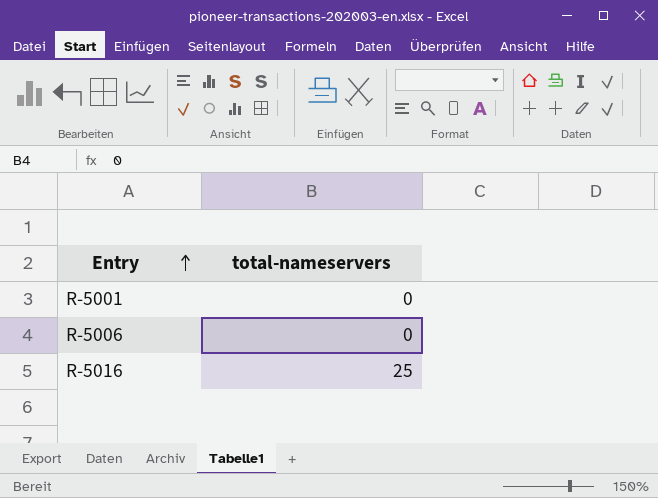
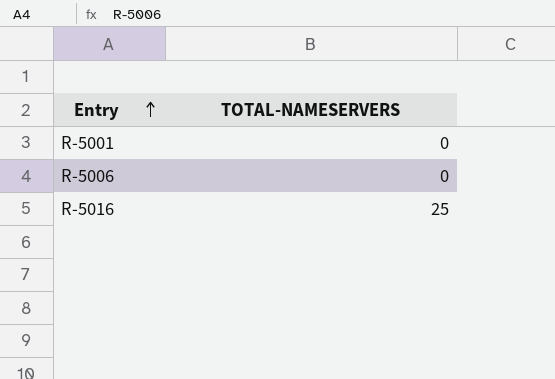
column name: total-nameservers -> TOTAL-NAMESERVERS

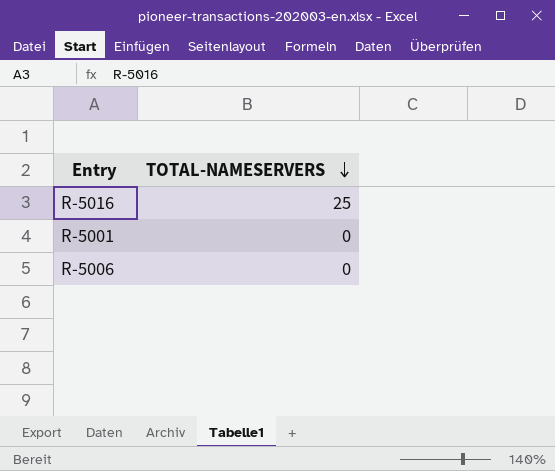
row order: Entry ascending -> TOTAL-NAMESERVERS descending

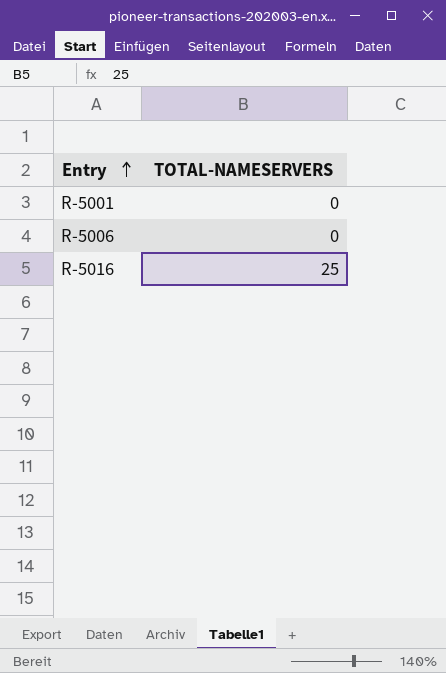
row order: TOTAL-NAMESERVERS descending -> Entry ascending

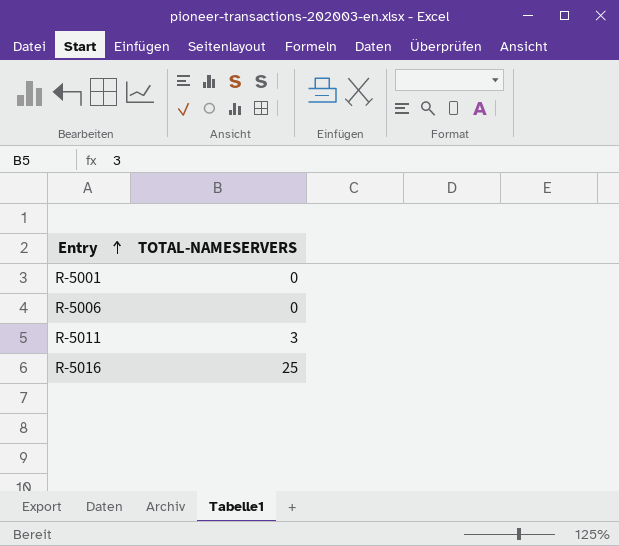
row R-5011: none -> 3

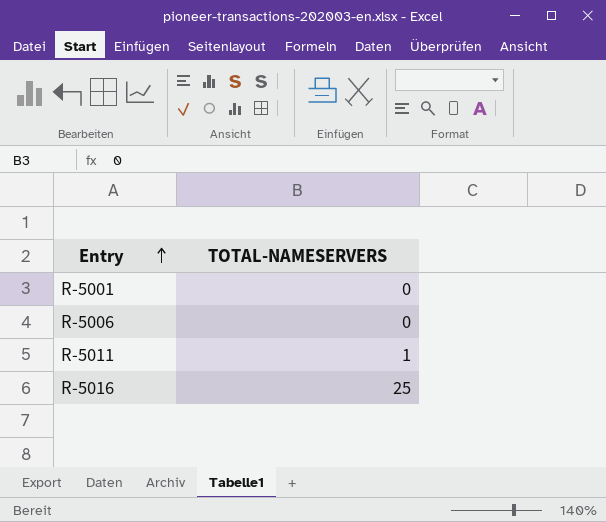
R-5011 | TOTAL-NAMESERVERS: 3 -> 1

